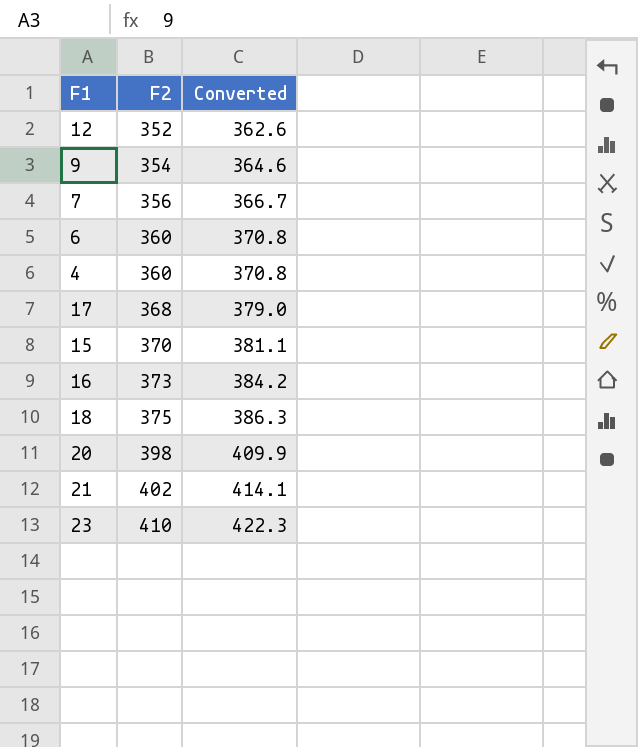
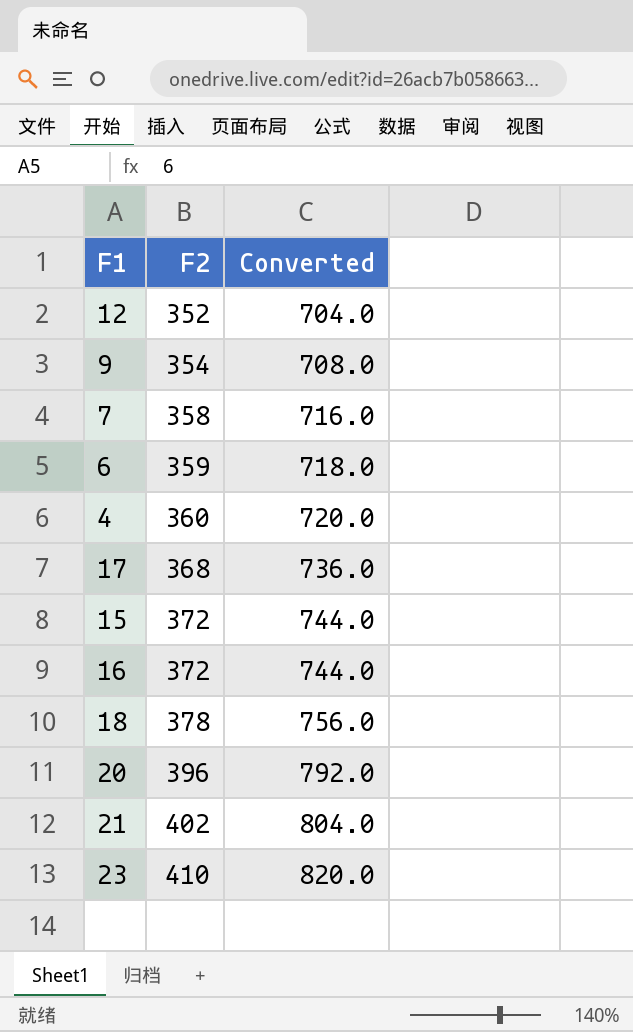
column Converted | formula: [F2] * 1.03 -> [F2] * 2
7 | F2: 356 -> 358
6 | F2: 360 -> 359
15 | F2: 370 -> 372
16 | F2: 373 -> 372
18 | F2: 375 -> 378
20 | F2: 398 -> 396

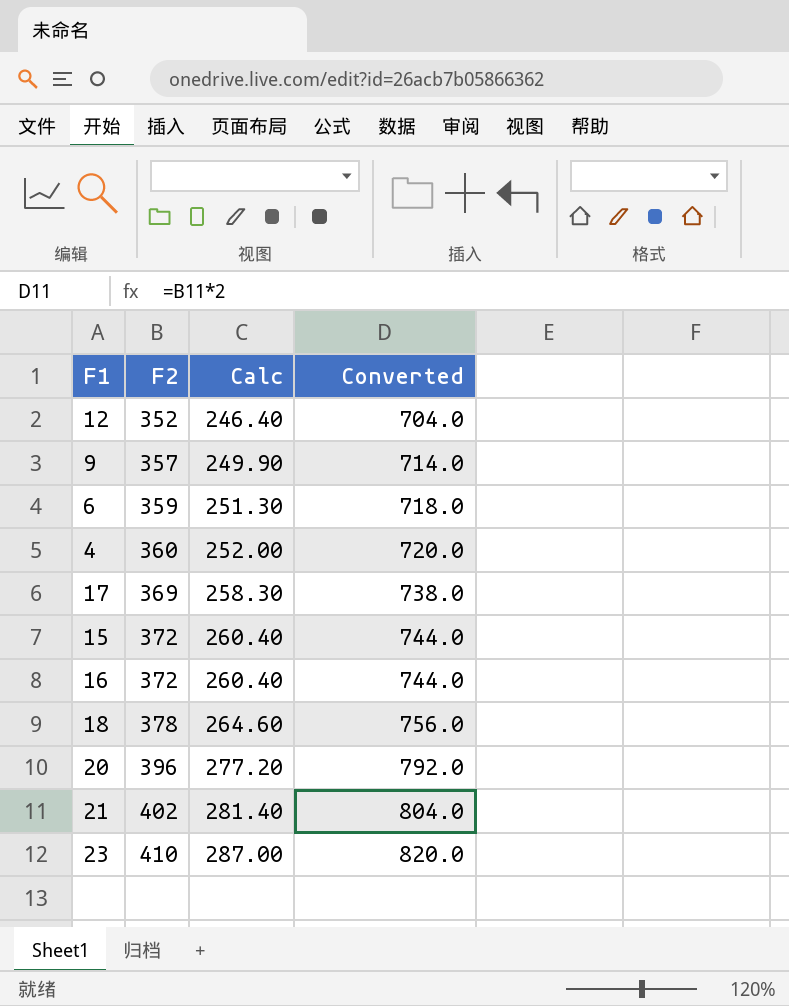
column Calc | formula: none -> [F2] * 0.7
row 7: 358 | 716.0 -> none
9 | F2: 354 -> 357
9 | Converted: 708.0 -> 714.0
17 | F2: 368 -> 369
17 | Converted: 736.0 -> 738.0

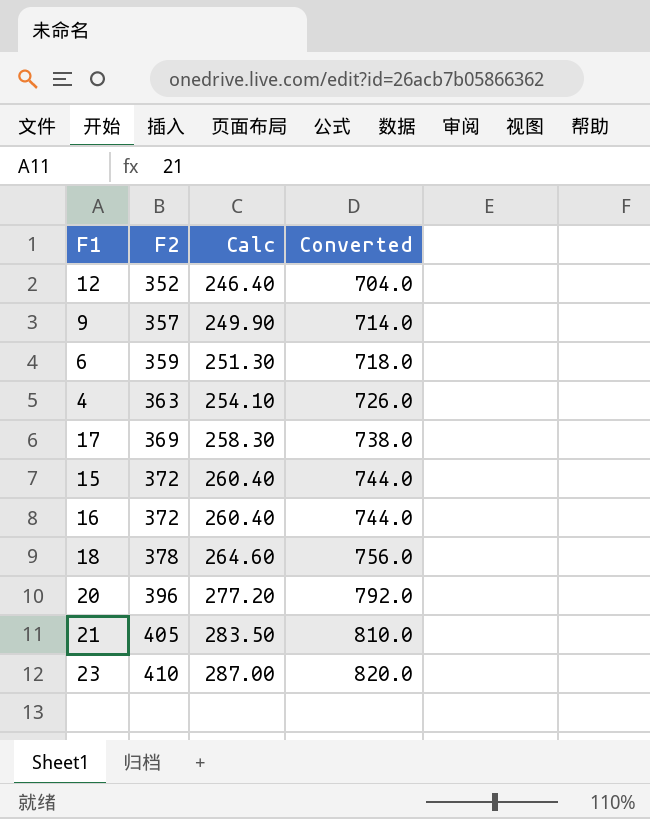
4 | F2: 360 -> 363
4 | Calc: 252.00 -> 254.10
4 | Converted: 720.0 -> 726.0
21 | F2: 402 -> 405
21 | Calc: 281.40 -> 283.50
21 | Converted: 804.0 -> 810.0

